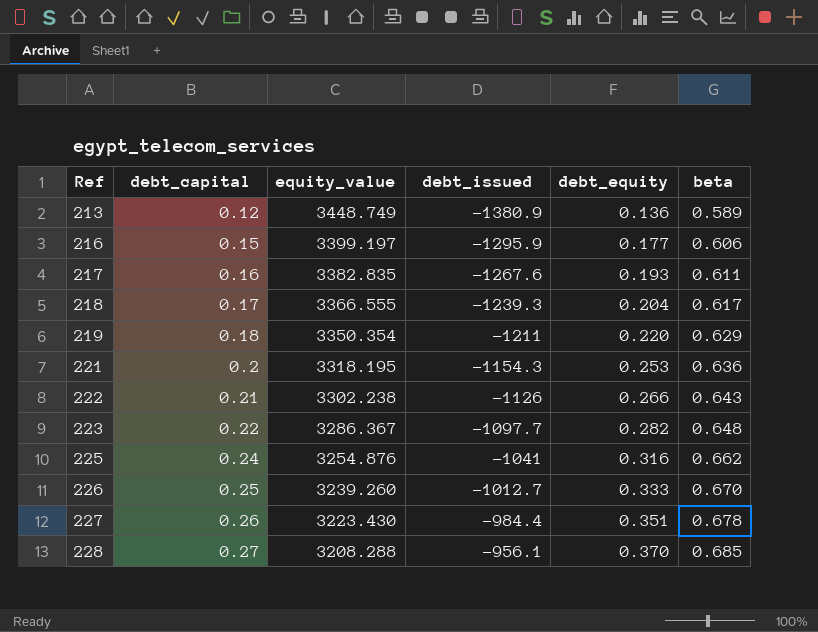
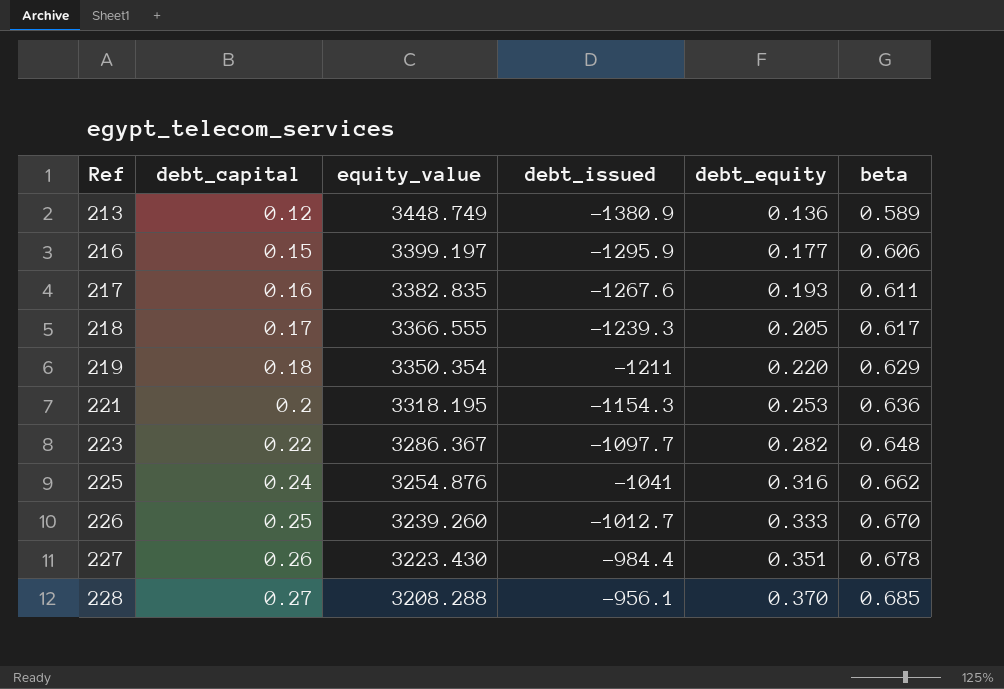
row 222: 0.21 | 3302.238 | -1126 | 0.266 | 0.643 -> none
218 | debt_equity: 0.204 -> 0.205

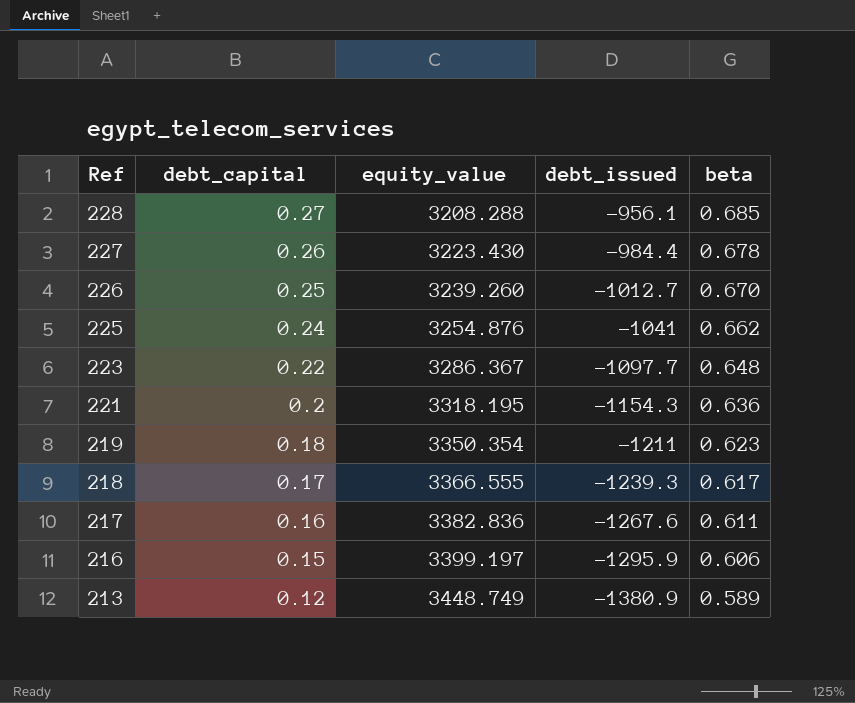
row order: Ref ascending -> Ref descending
column debt_equity | position: 5 -> none
219 | beta: 0.629 -> 0.623
217 | equity_value: 3382.835 -> 3382.836

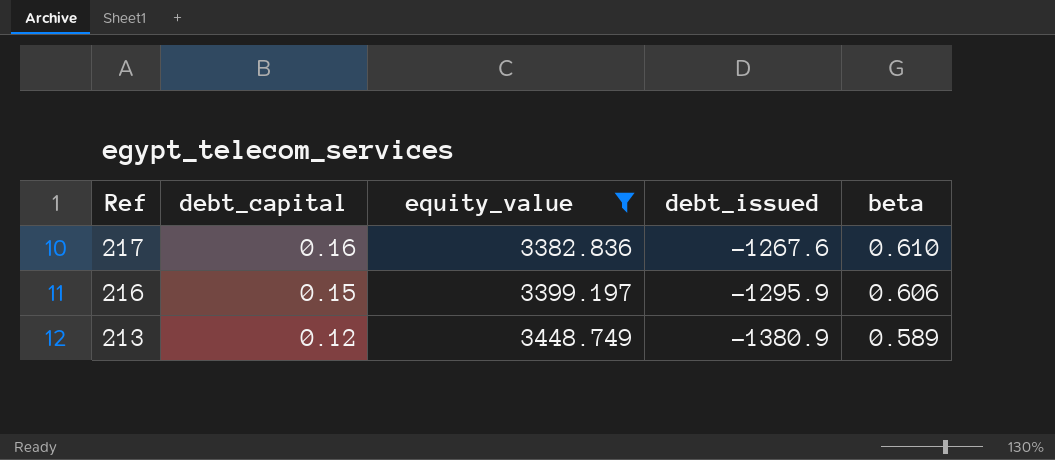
filter: none -> equity_value >= 3382.836
217 | beta: 0.611 -> 0.610

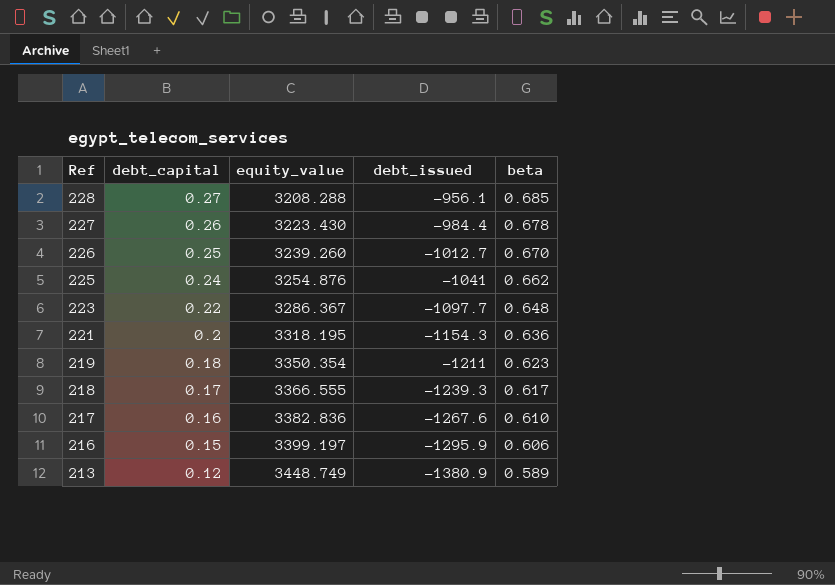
filter: equity_value >= 3382.836 -> none

